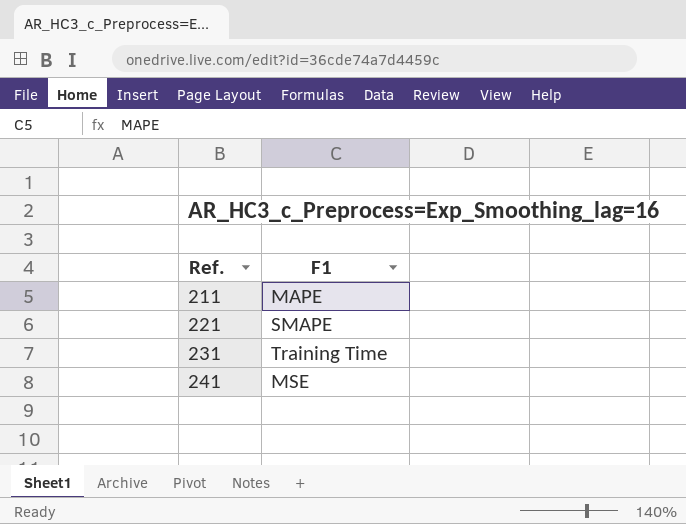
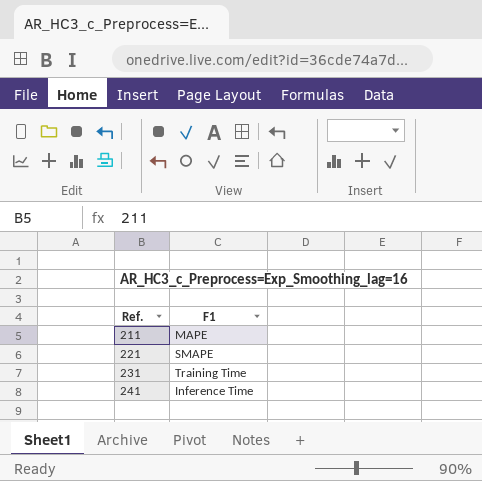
241 | F1: MSE -> Inference Time

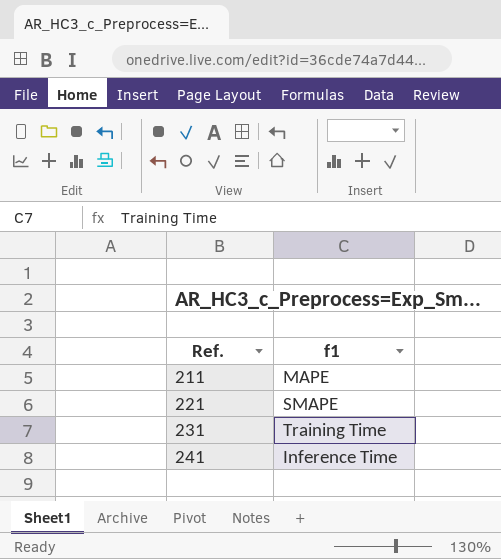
column name: F1 -> f1

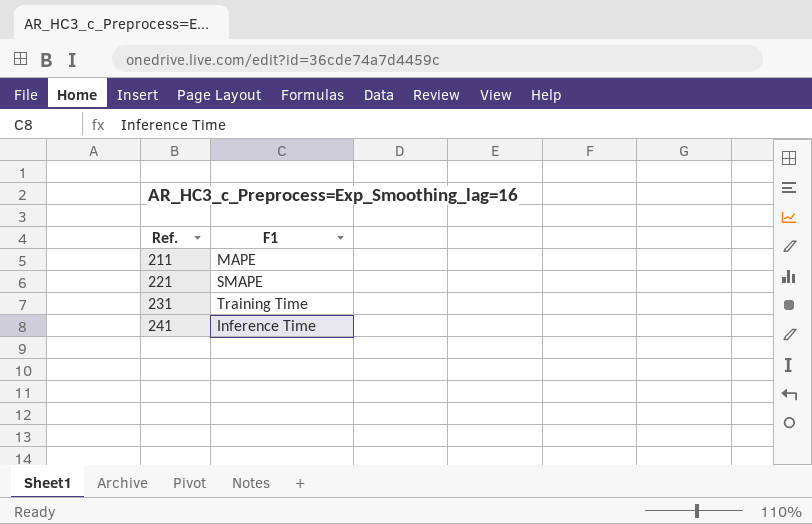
column name: f1 -> F1

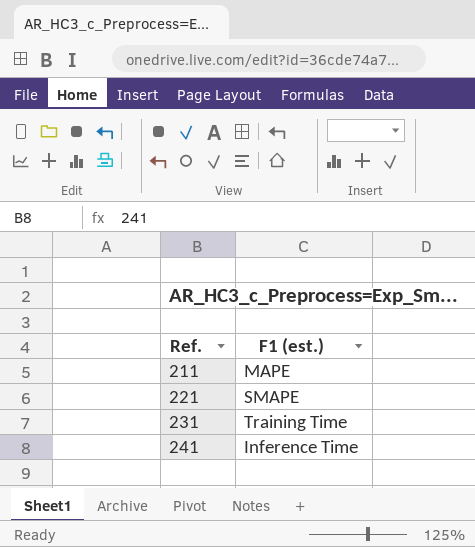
column name: F1 -> F1 (est.)

